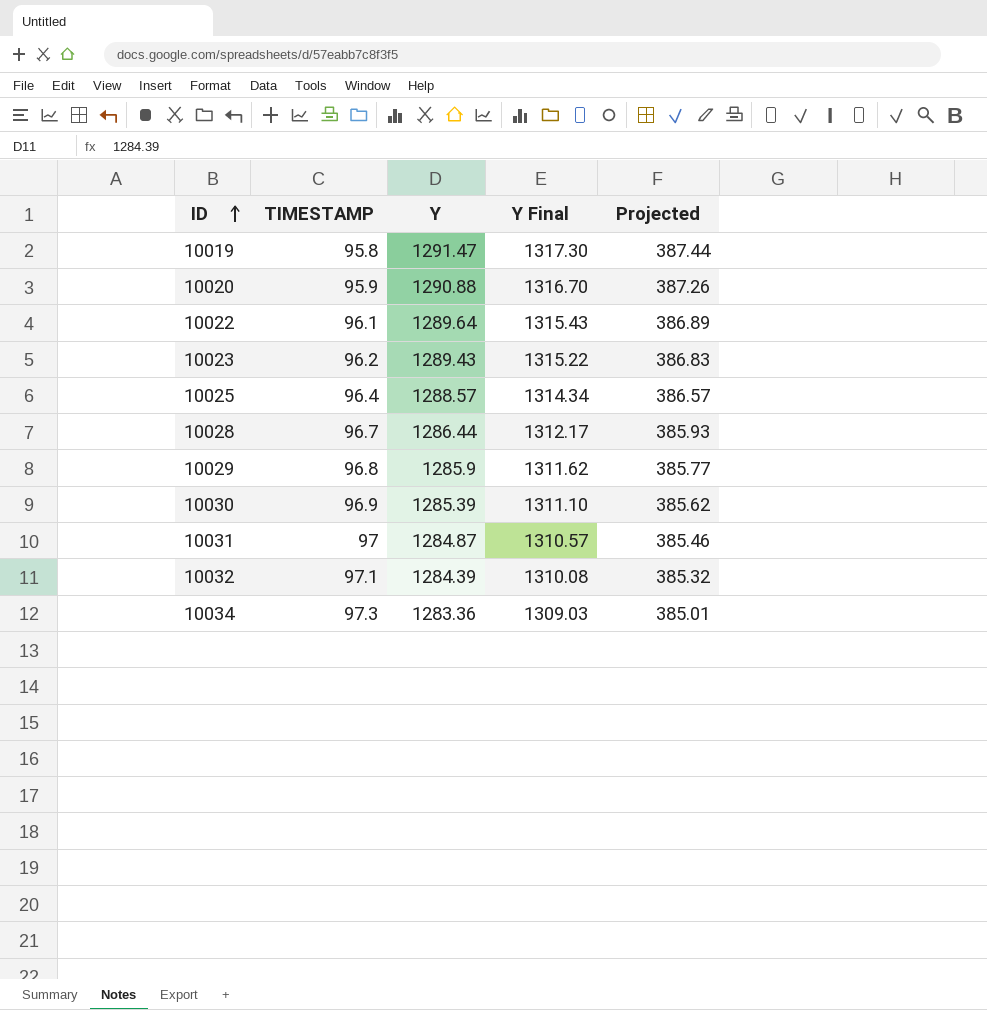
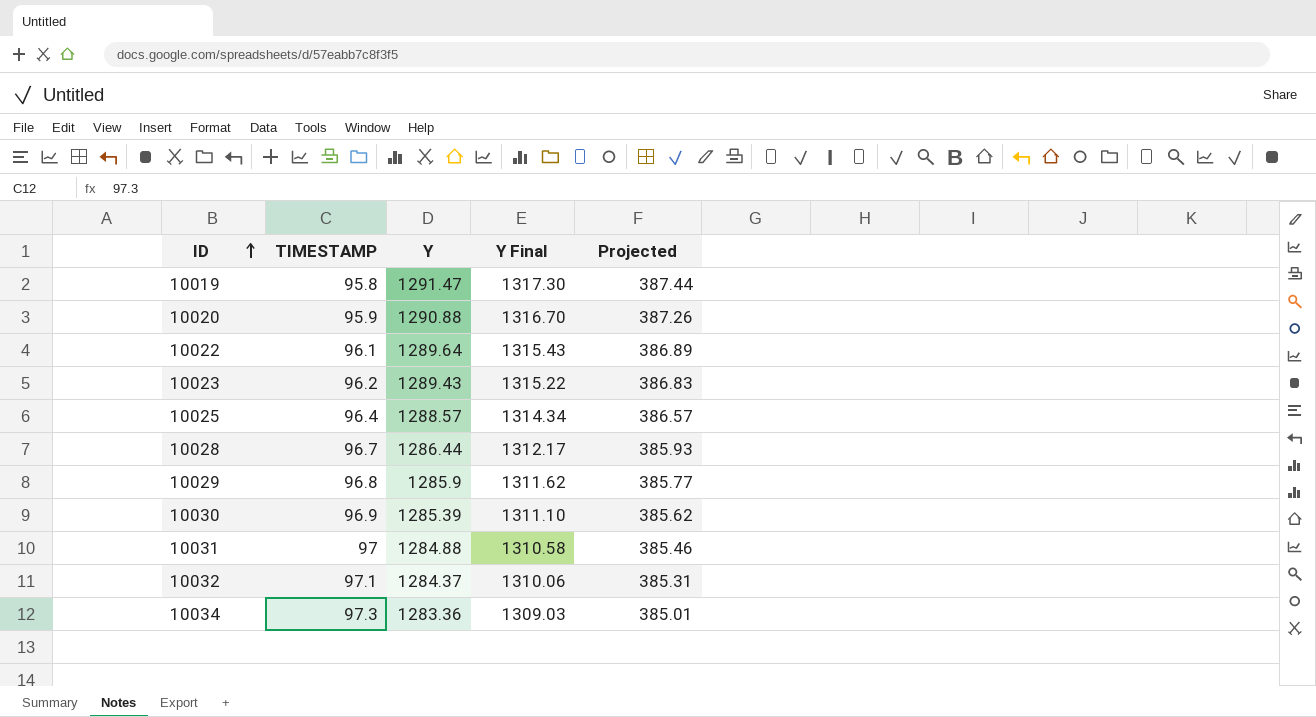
10031 | Y: 1284.87 -> 1284.88
10031 | Y Final: 1310.57 -> 1310.58
10032 | Y: 1284.39 -> 1284.37
10032 | Y Final: 1310.08 -> 1310.06
10032 | Projected: 385.32 -> 385.31

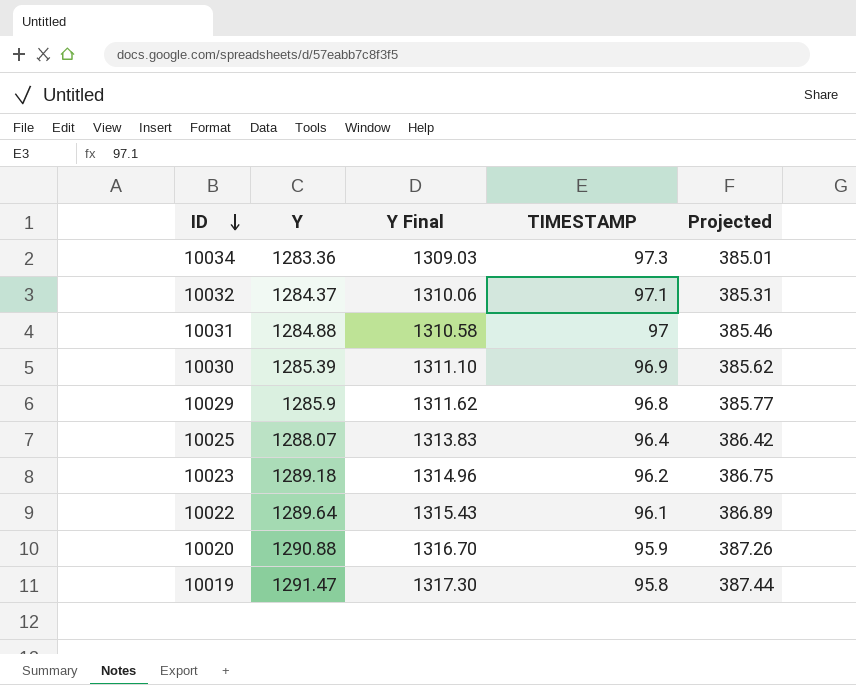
row order: ID ascending -> ID descending
column TIMESTAMP | position: 2 -> 4
row 10028: 96.7 | 1286.44 | 1312.17 | 385.93 -> none
10025 | Y: 1288.57 -> 1288.07
10025 | Y Final: 1314.34 -> 1313.83
10025 | Projected: 386.57 -> 386.42
10023 | Y: 1289.43 -> 1289.18
10023 | Y Final: 1315.22 -> 1314.96
10023 | Projected: 386.83 -> 386.75

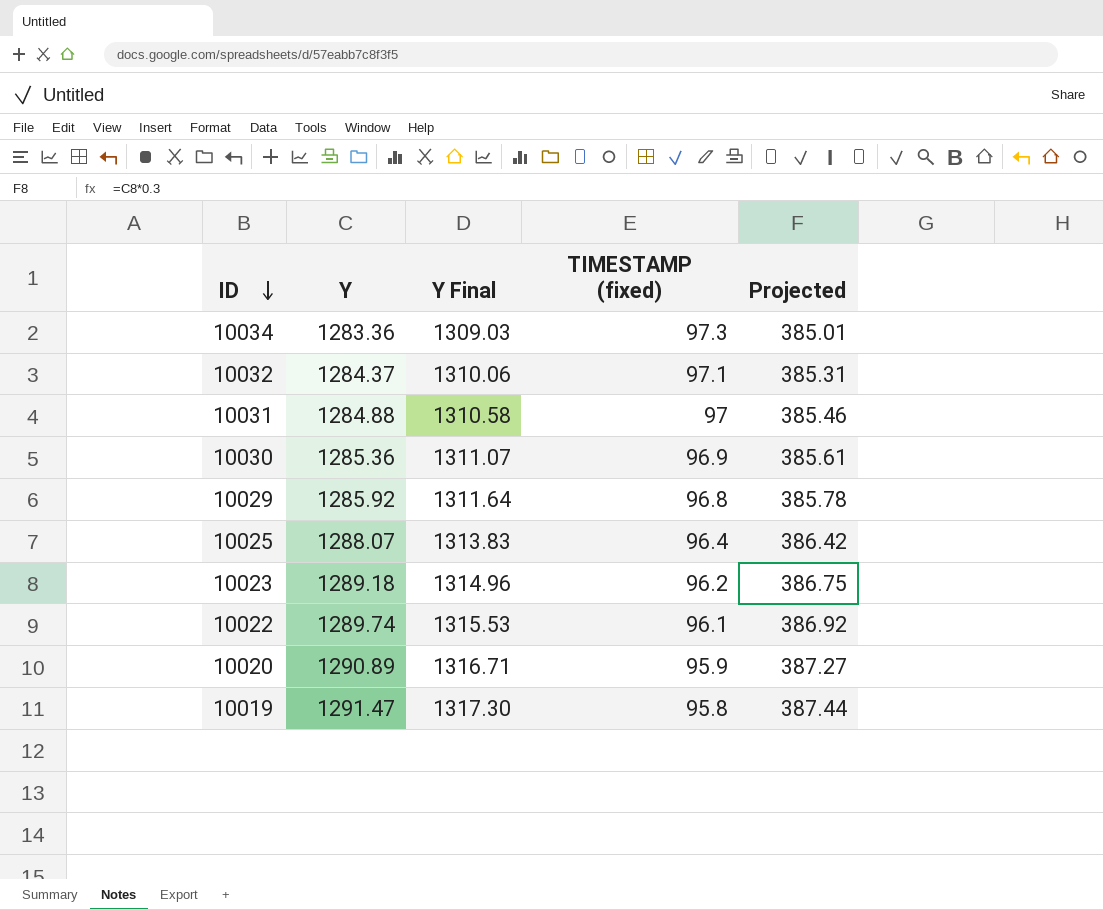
column name: TIMESTAMP -> TIMESTAMP (fixed)
10030 | Y: 1285.39 -> 1285.36
10030 | Y Final: 1311.10 -> 1311.07
10030 | Projected: 385.62 -> 385.61
10029 | Y: 1285.9 -> 1285.92
10029 | Y Final: 1311.62 -> 1311.64
10029 | Projected: 385.77 -> 385.78
10022 | Y: 1289.64 -> 1289.74
10022 | Y Final: 1315.43 -> 1315.53
10022 | Projected: 386.89 -> 386.92
10020 | Y: 1290.88 -> 1290.89
10020 | Y Final: 1316.70 -> 1316.71
10020 | Projected: 387.26 -> 387.27

